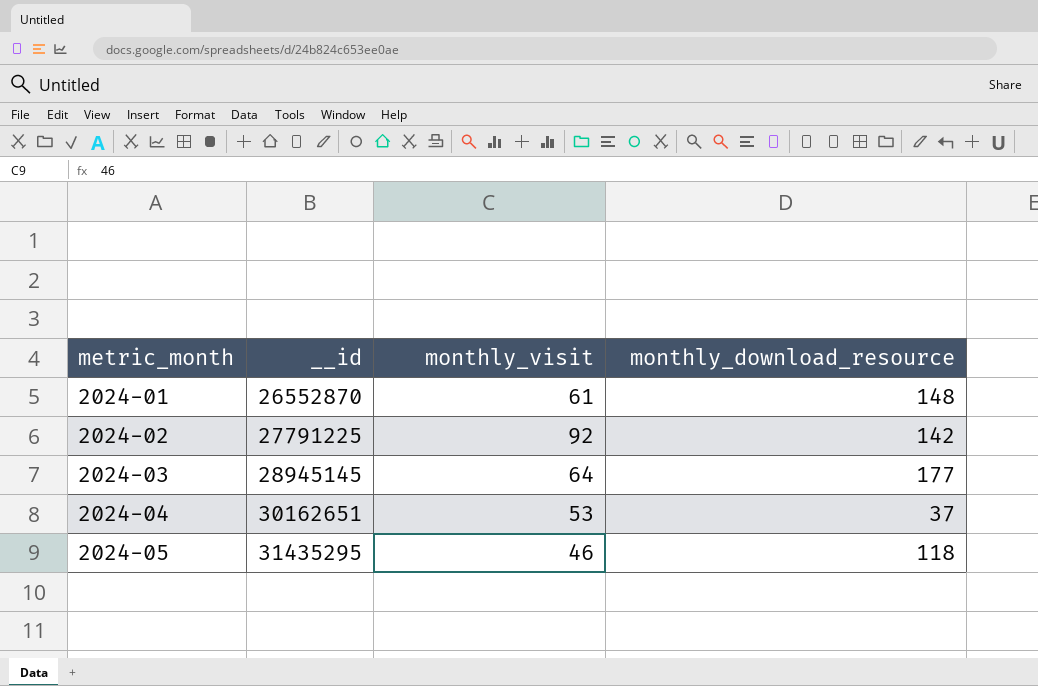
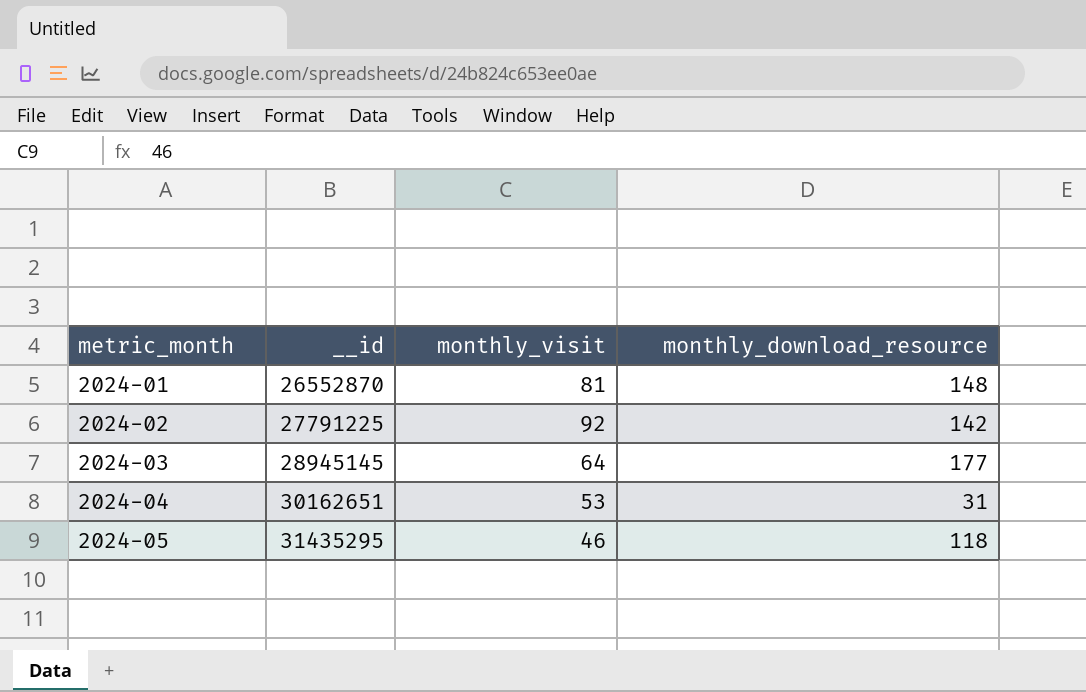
2024-01 | monthly_visit: 61 -> 81
2024-04 | monthly_download_resource: 37 -> 31

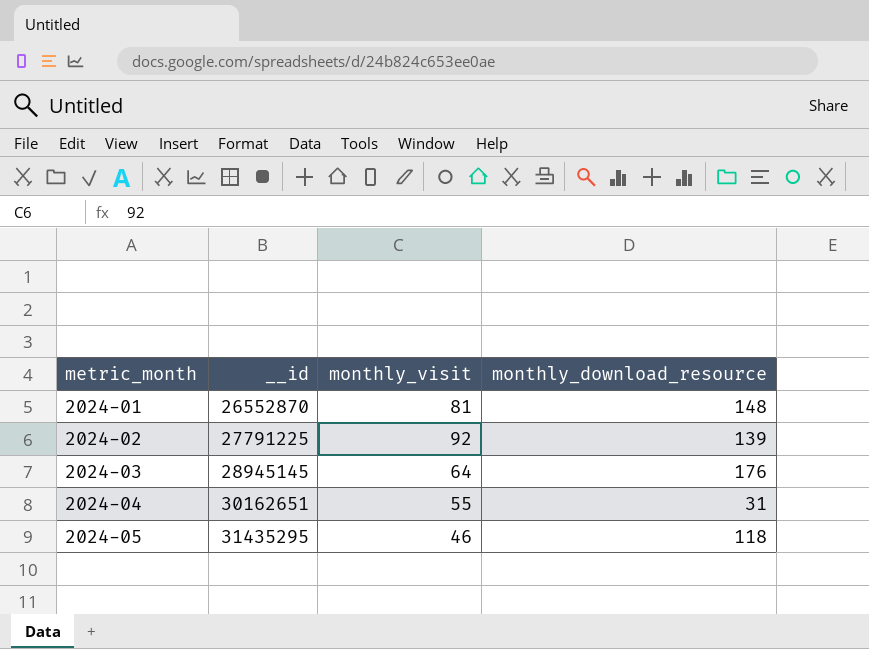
2024-02 | monthly_download_resource: 142 -> 139
2024-03 | monthly_download_resource: 177 -> 176
2024-04 | monthly_visit: 53 -> 55

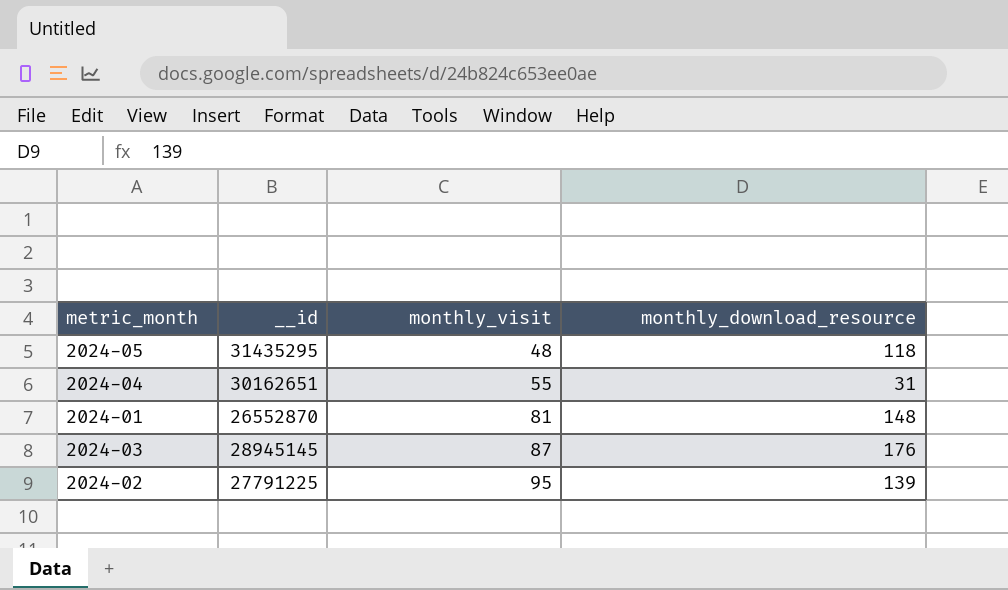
row order: metric_month ascending -> monthly_visit ascending
2024-05 | monthly_visit: 46 -> 48
2024-03 | monthly_visit: 64 -> 87
2024-02 | monthly_visit: 92 -> 95

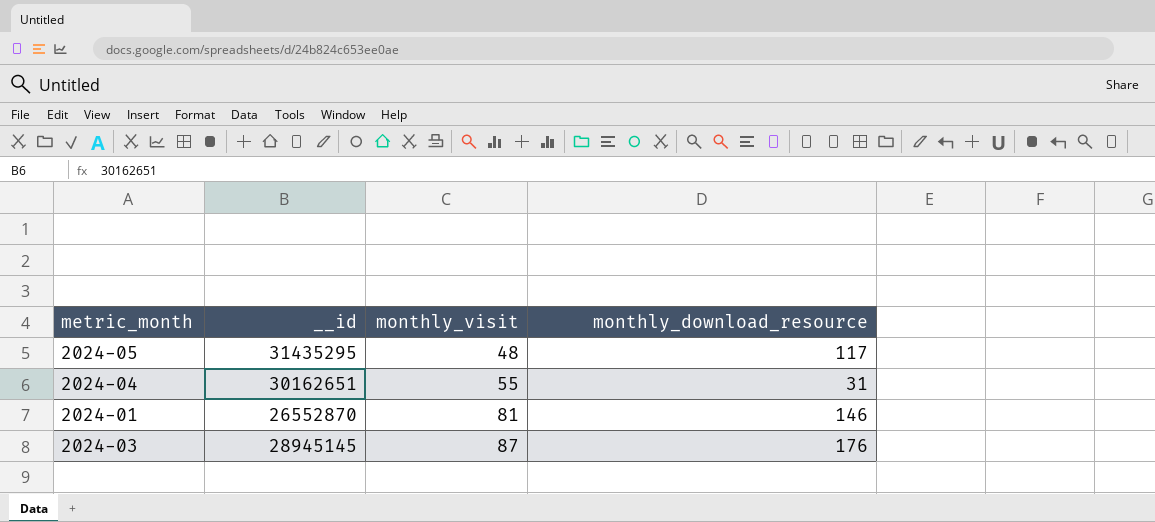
row 2024-02: 27791225 | 95 | 139 -> none
2024-05 | monthly_download_resource: 118 -> 117
2024-01 | monthly_download_resource: 148 -> 146

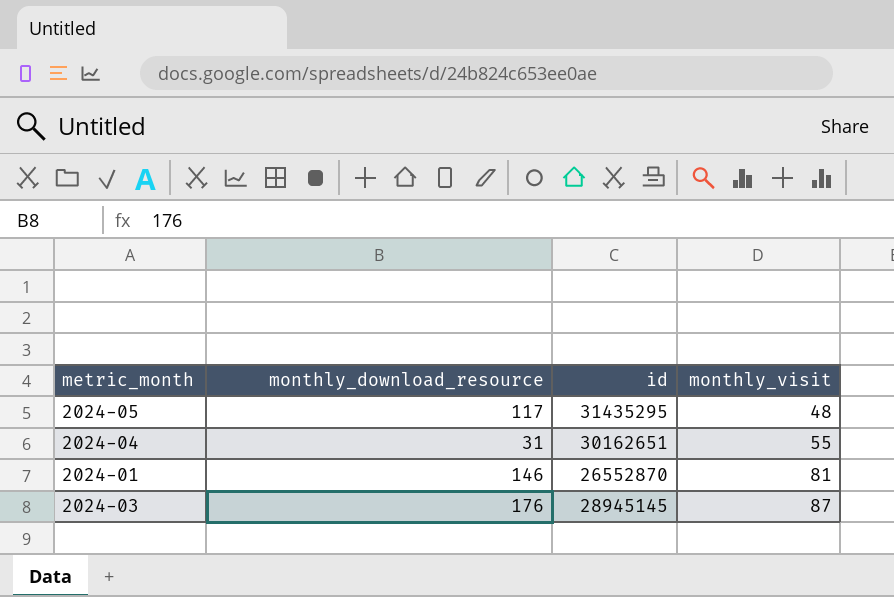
column monthly_download_resource | position: 4 -> 2
column name: __id -> id

